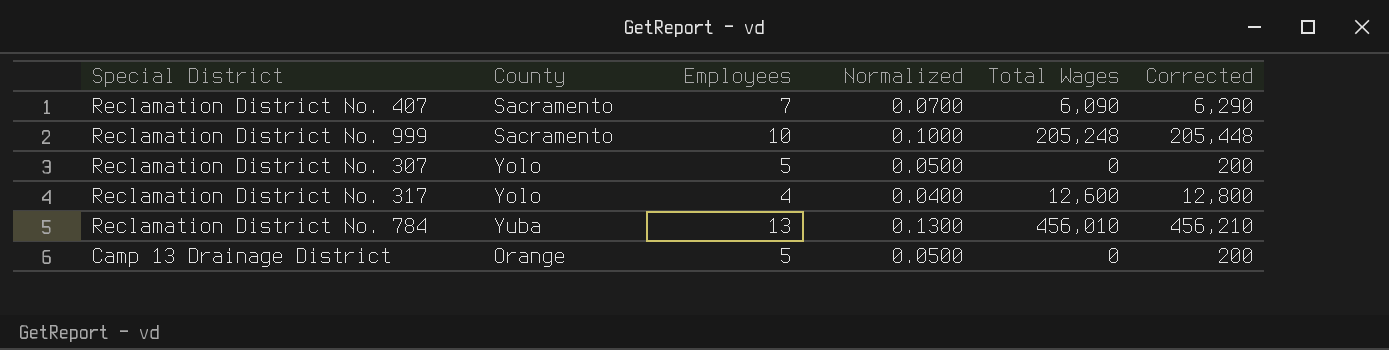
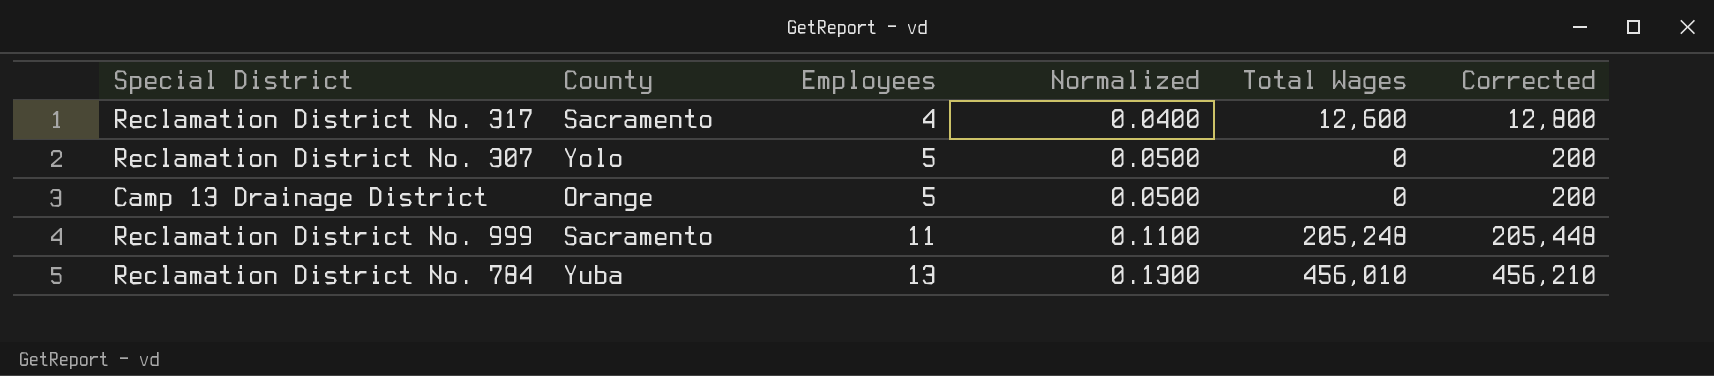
row order: none -> Employees ascending
row Reclamation District No. 407: Sacramento | 7 | 0.0700 | 6,090 | 6,290 -> none
Reclamation District No. 317 | County: Yolo -> Sacramento
Reclamation District No. 999 | Employees: 10 -> 11
Reclamation District No. 999 | Normalized: 0.1000 -> 0.1100

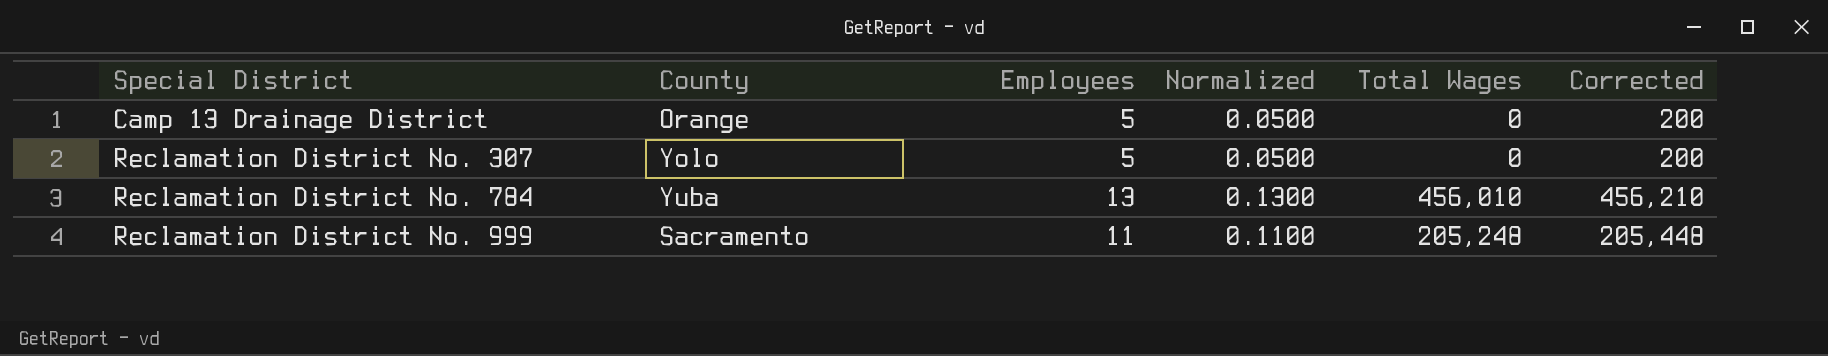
row order: Employees ascending -> Special District ascending
row Reclamation District No. 317: Sacramento | 4 | 0.0400 | 12,600 | 12,800 -> none

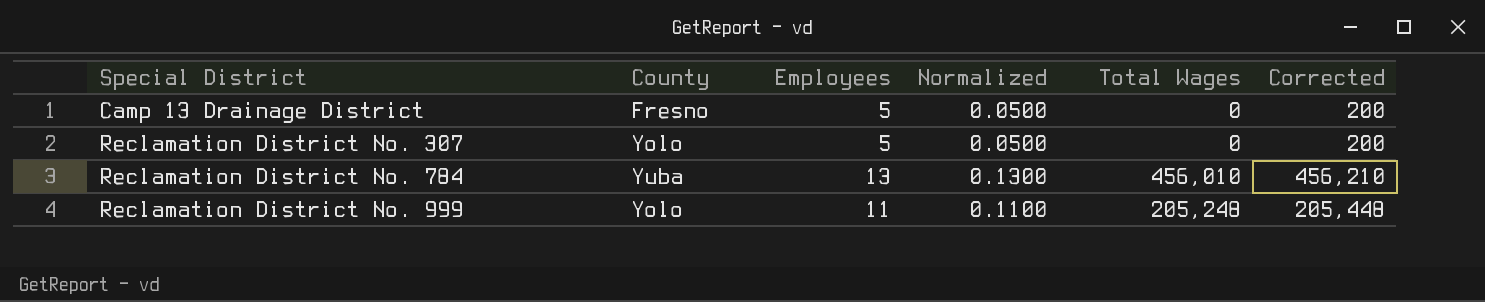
Camp 13 Drainage District | County: Orange -> Fresno
Reclamation District No. 999 | County: Sacramento -> Yolo

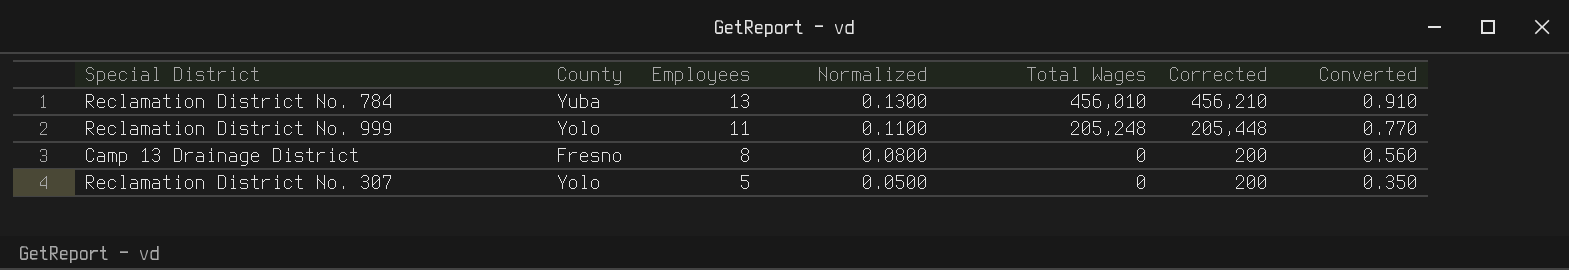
row order: Special District ascending -> Employees descending
column Converted | formula: none -> [Employees] * 0.07
Camp 13 Drainage District | Employees: 5 -> 8
Camp 13 Drainage District | Normalized: 0.0500 -> 0.0800

